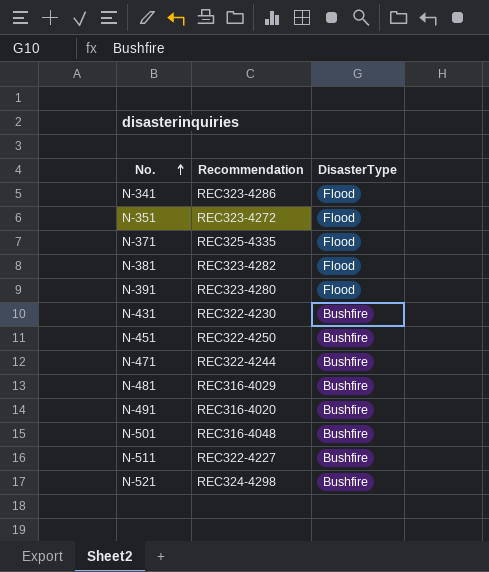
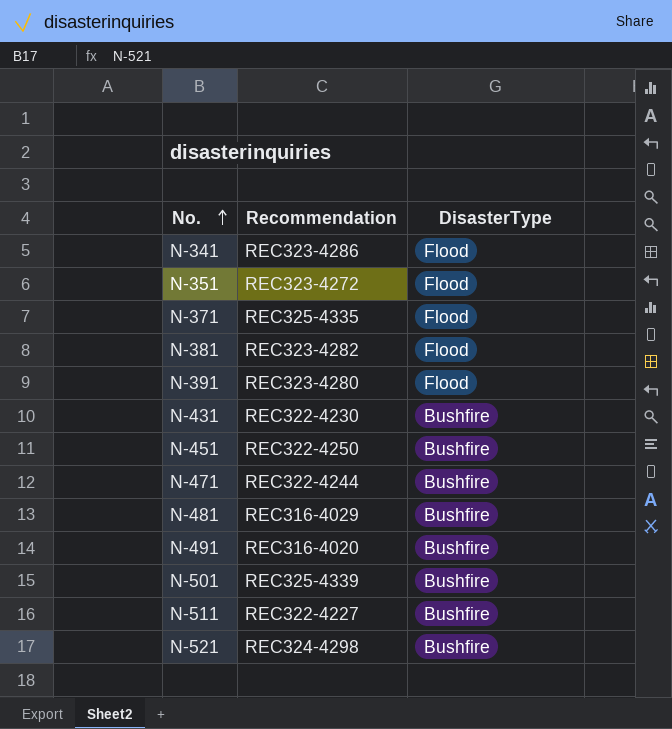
N-501 | Recommendation: REC316-4048 -> REC325-4339

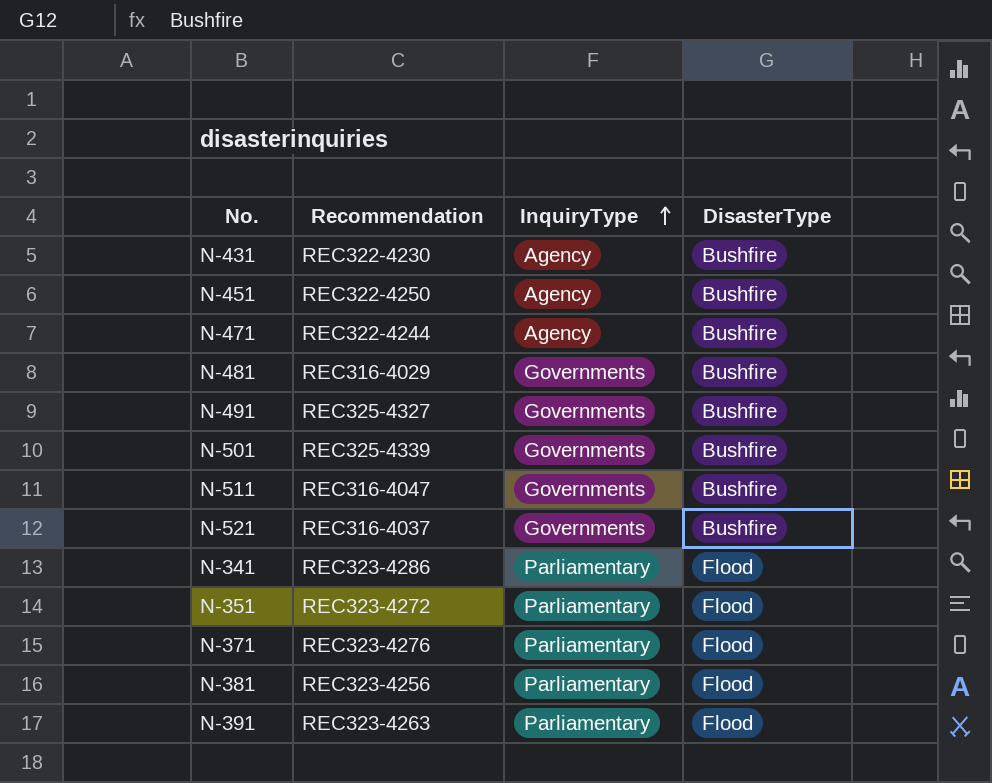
row order: No. ascending -> InquiryType ascending
column InquiryType | position: none -> 3
N-491 | Recommendation: REC316-4020 -> REC325-4327
N-511 | Recommendation: REC322-4227 -> REC316-4047
N-521 | Recommendation: REC324-4298 -> REC316-4037
N-371 | Recommendation: REC325-4335 -> REC323-4276
N-381 | Recommendation: REC323-4282 -> REC323-4256
N-391 | Recommendation: REC323-4280 -> REC323-4263

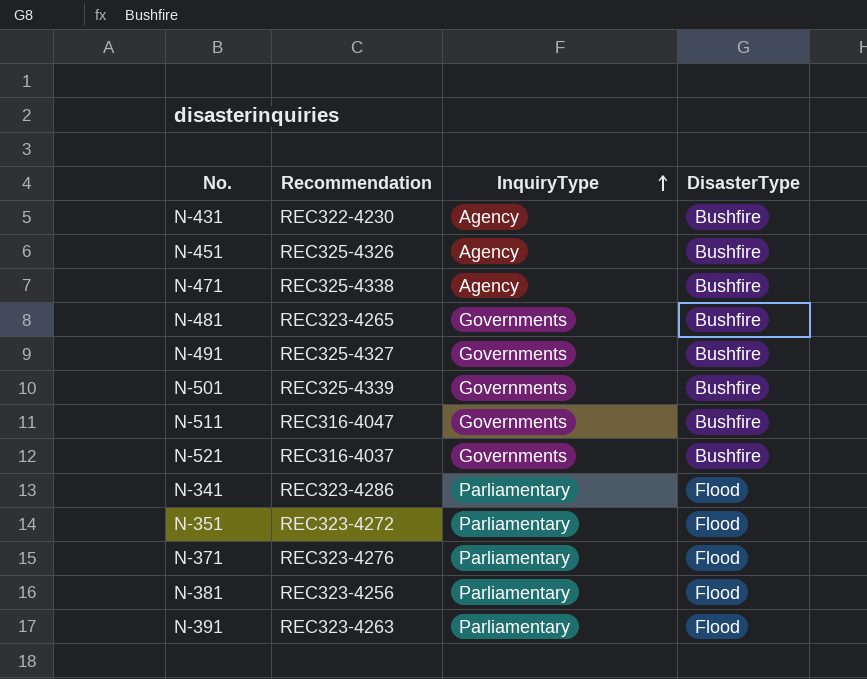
N-451 | Recommendation: REC322-4250 -> REC325-4326
N-471 | Recommendation: REC322-4244 -> REC325-4338
N-481 | Recommendation: REC316-4029 -> REC323-4265

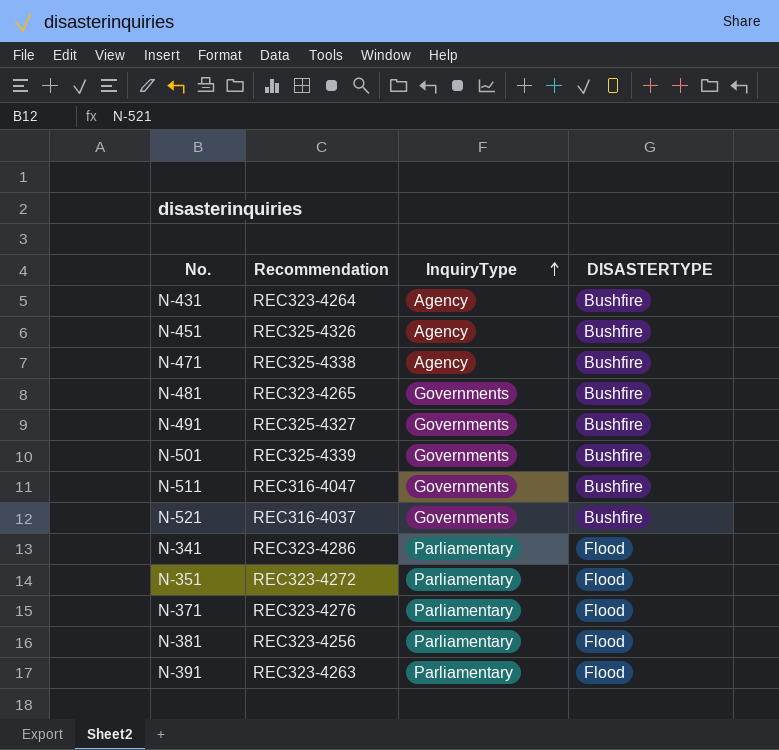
column name: DisasterType -> DISASTERTYPE
N-431 | Recommendation: REC322-4230 -> REC323-4264

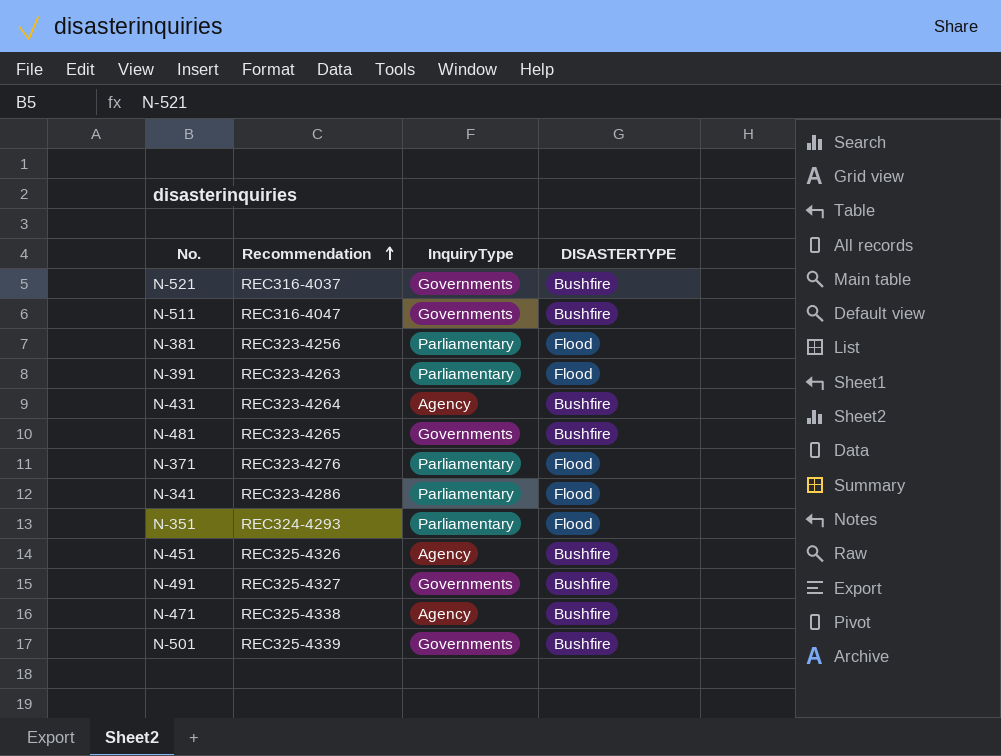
row order: InquiryType ascending -> Recommendation ascending
N-351 | Recommendation: REC323-4272 -> REC324-4293

